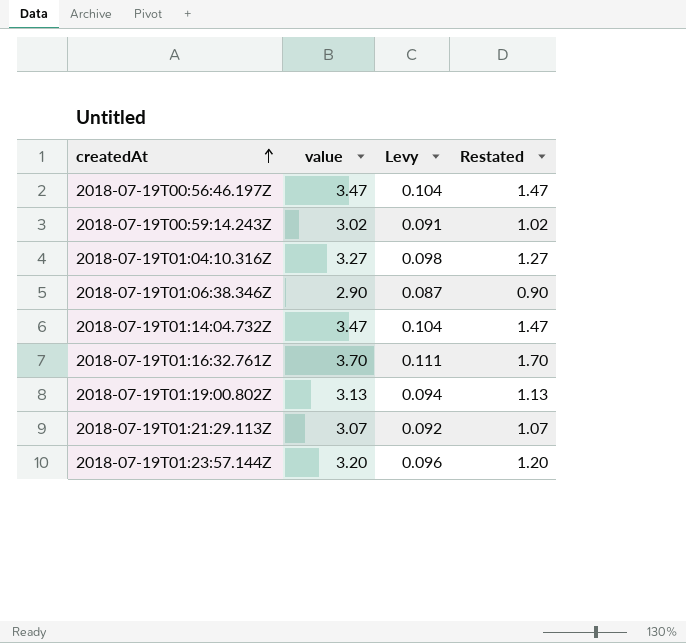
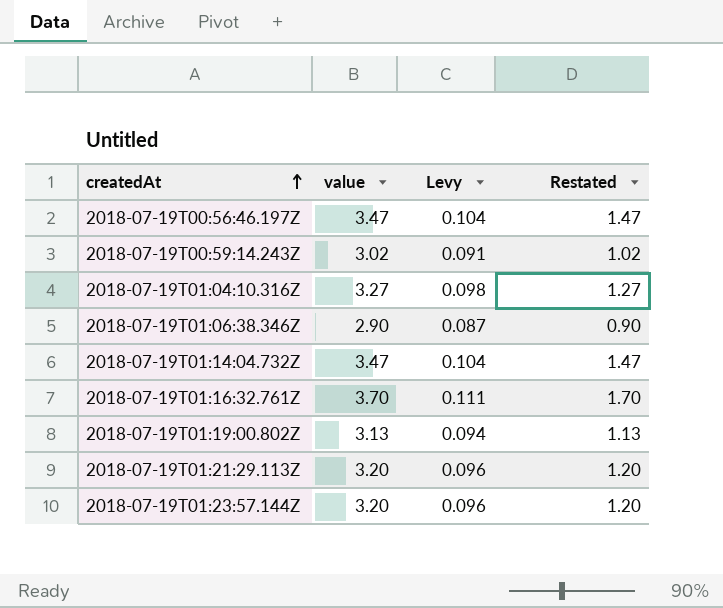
2018-07-19T01:21:29.113Z | value: 3.07 -> 3.20
2018-07-19T01:21:29.113Z | Levy: 0.092 -> 0.096
2018-07-19T01:21:29.113Z | Restated: 1.07 -> 1.20

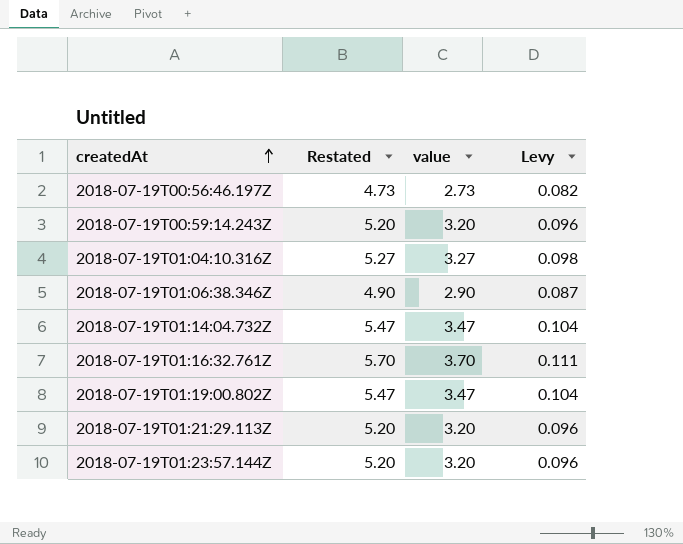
column Restated | formula: [value] - 2 -> [value] + 2
column Restated | position: 4 -> 2
2018-07-19T00:56:46.197Z | value: 3.47 -> 2.73
2018-07-19T00:56:46.197Z | Levy: 0.104 -> 0.082
2018-07-19T00:59:14.243Z | value: 3.02 -> 3.20
2018-07-19T00:59:14.243Z | Levy: 0.091 -> 0.096
2018-07-19T01:19:00.802Z | value: 3.13 -> 3.47
2018-07-19T01:19:00.802Z | Levy: 0.094 -> 0.104

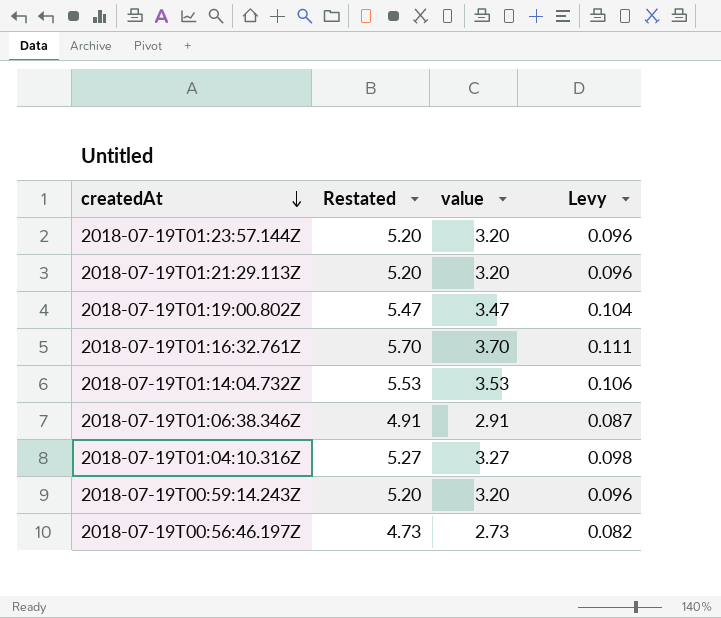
row order: createdAt ascending -> createdAt descending
2018-07-19T01:14:04.732Z | Restated: 5.47 -> 5.53
2018-07-19T01:14:04.732Z | value: 3.47 -> 3.53
2018-07-19T01:14:04.732Z | Levy: 0.104 -> 0.106
2018-07-19T01:06:38.346Z | Restated: 4.90 -> 4.91
2018-07-19T01:06:38.346Z | value: 2.90 -> 2.91

